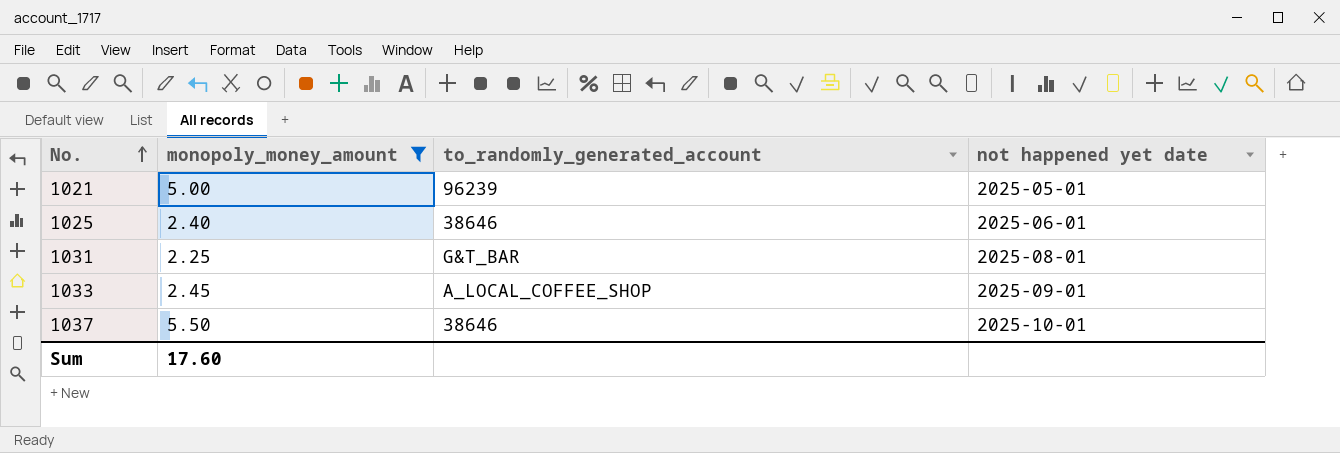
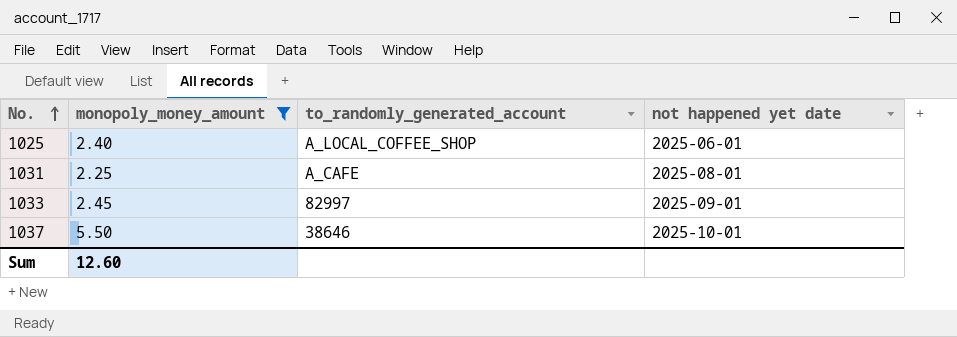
row 1021: 5.00 | 96239 | 2025-05-01 -> none
1025 | to_randomly_generated_account: 38646 -> A_LOCAL_COFFEE_SHOP
1031 | to_randomly_generated_account: G&T_BAR -> A_CAFE
1033 | to_randomly_generated_account: A_LOCAL_COFFEE_SHOP -> 82997
Sum | monopoly_money_amount: 17.60 -> 12.60

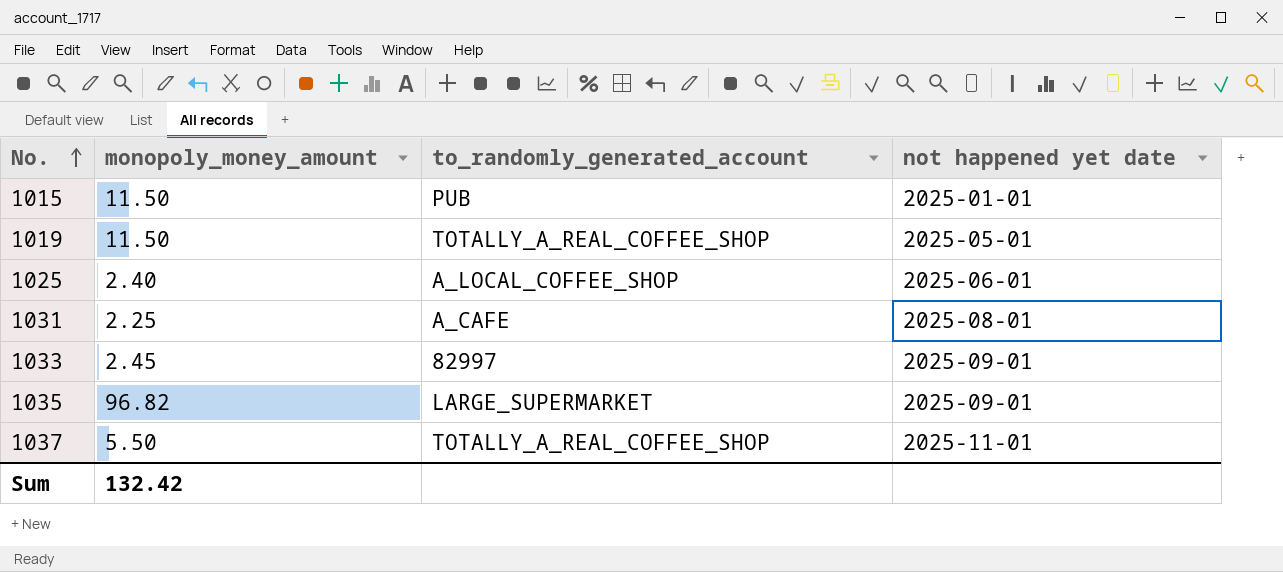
filter: monopoly_money_amount <= 5.50 -> none
1037 | to_randomly_generated_account: 38646 -> TOTALLY_A_REAL_COFFEE_SHOP
1037 | not happened yet date: 2025-10-01 -> 2025-11-01
Sum | monopoly_money_amount: 12.60 -> 132.42

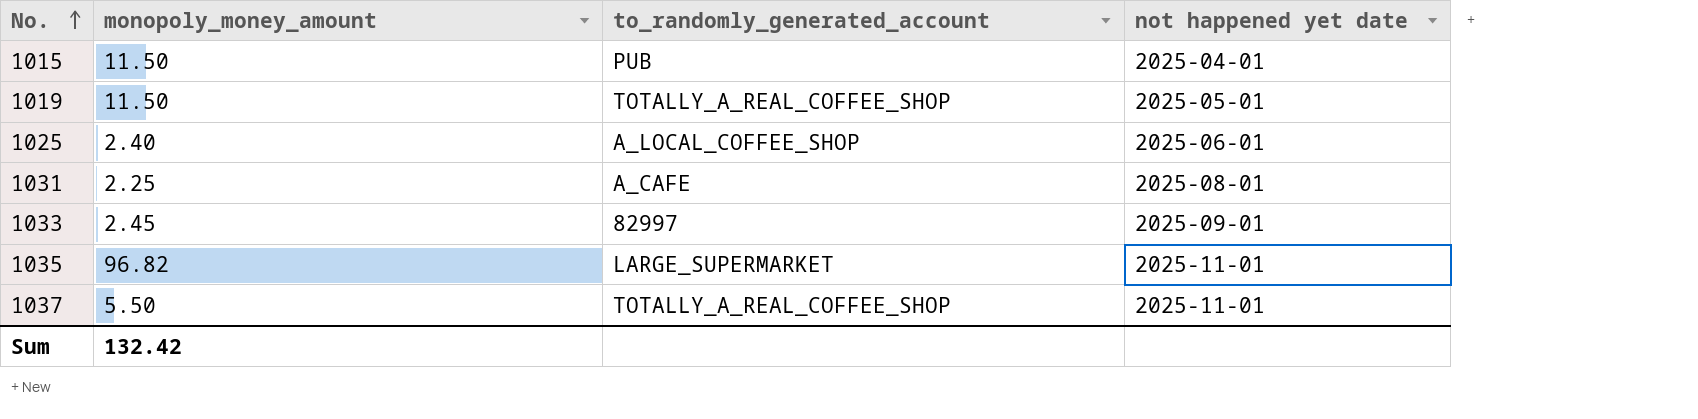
1015 | not happened yet date: 2025-01-01 -> 2025-04-01
1035 | not happened yet date: 2025-09-01 -> 2025-11-01

